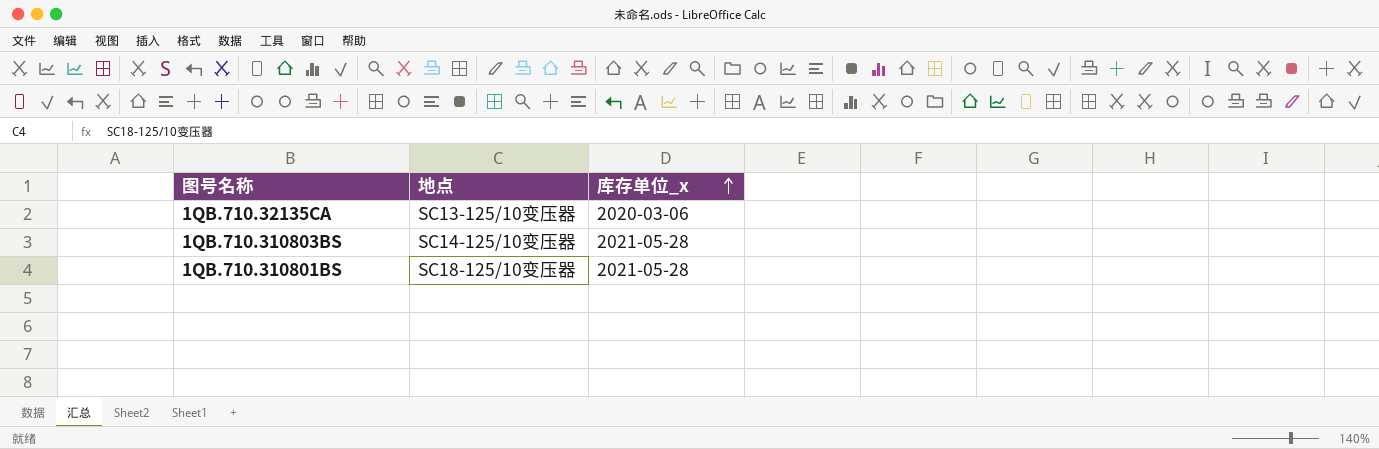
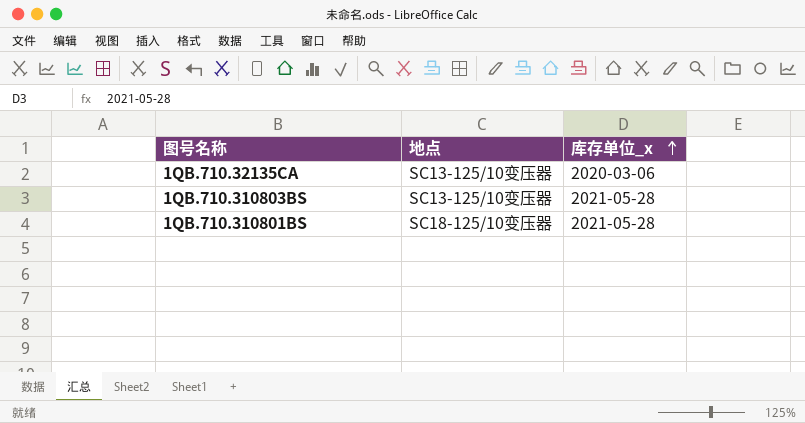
1QB.710.310803BS | 地点: SC14-125/10变压器 -> SC13-125/10变压器

